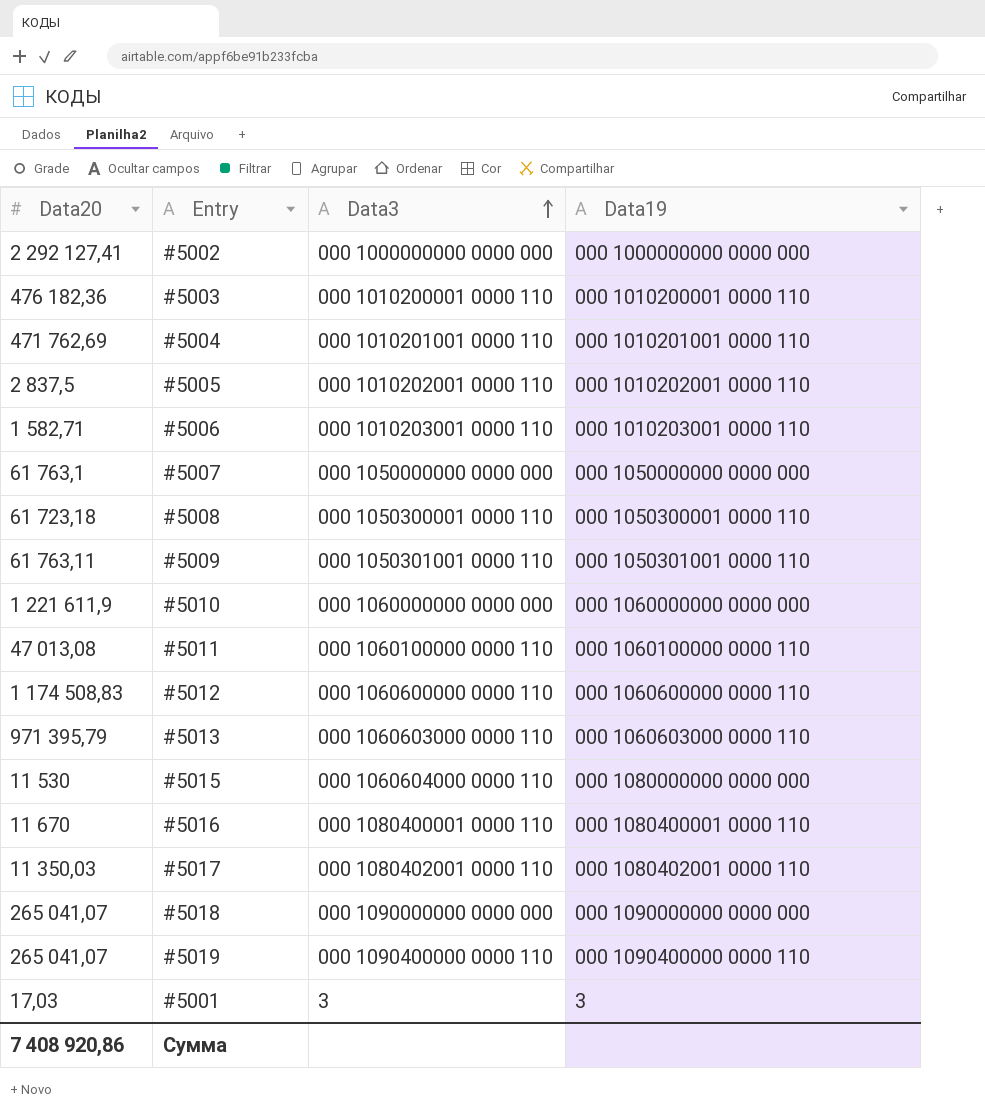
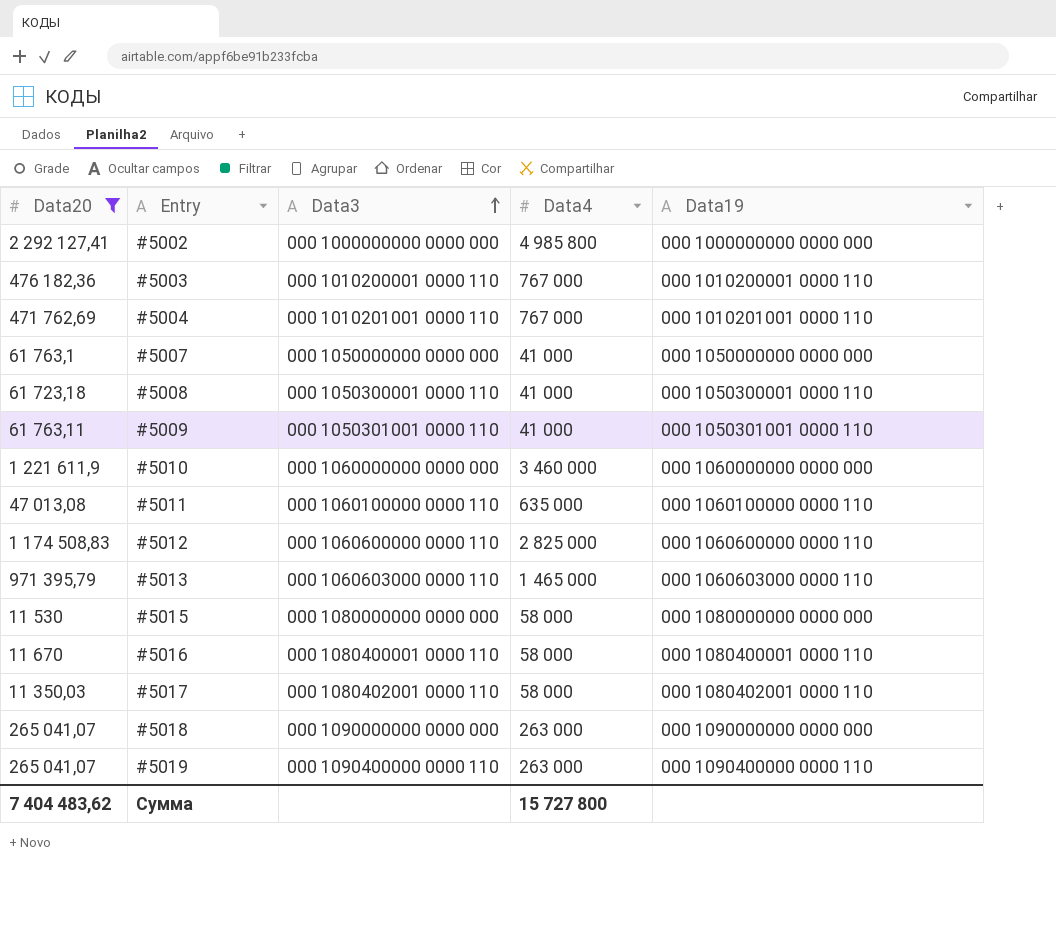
filter: none -> Data20 >= 11 350,03
column Data4 | position: none -> 4
#5015 | Data3: 000 1060604000 0000 110 -> 000 1080000000 0000 000
Сумма | Data20: 7 408 920,86 -> 7 404 483,62

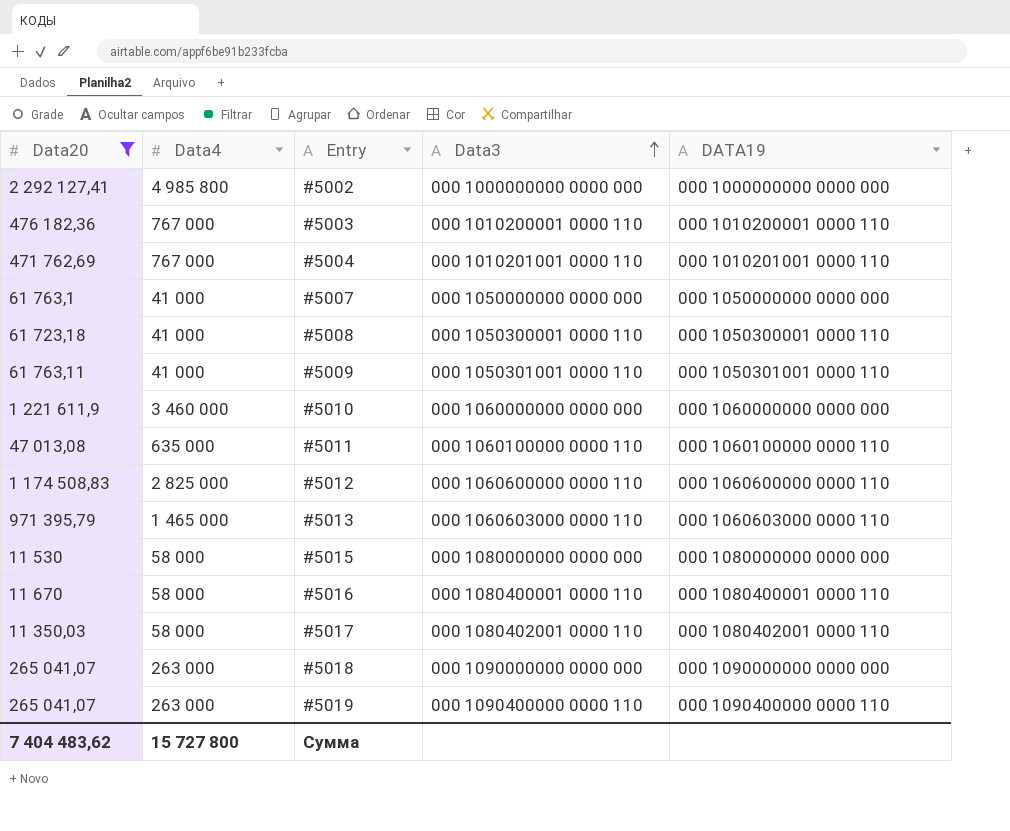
column Data4 | position: 4 -> 2
column name: Data19 -> DATA19

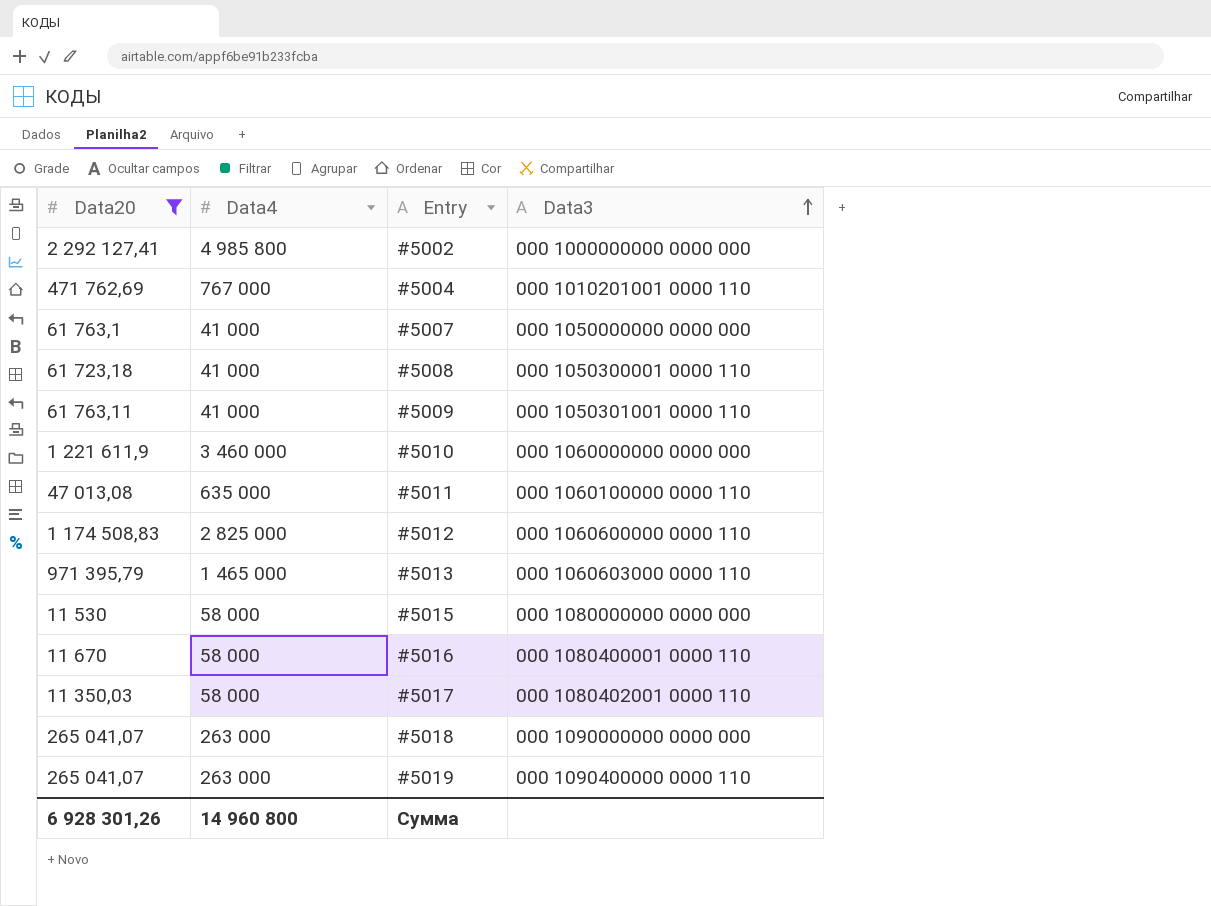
column DATA19 | position: 5 -> none
row #5003: 476 182,36 | 767 000 | 000 1010200001 0000 110 | 000 1010200001 0000 110 -> none
Сумма | Data20: 7 404 483,62 -> 6 928 301,26
Сумма | Data4: 15 727 800 -> 14 960 800

